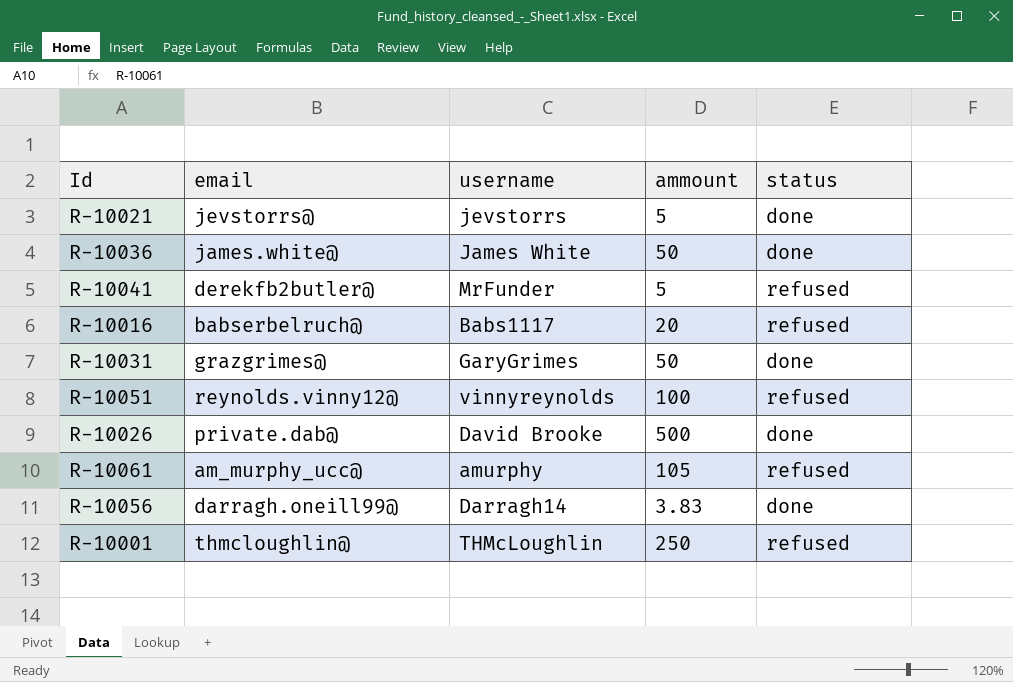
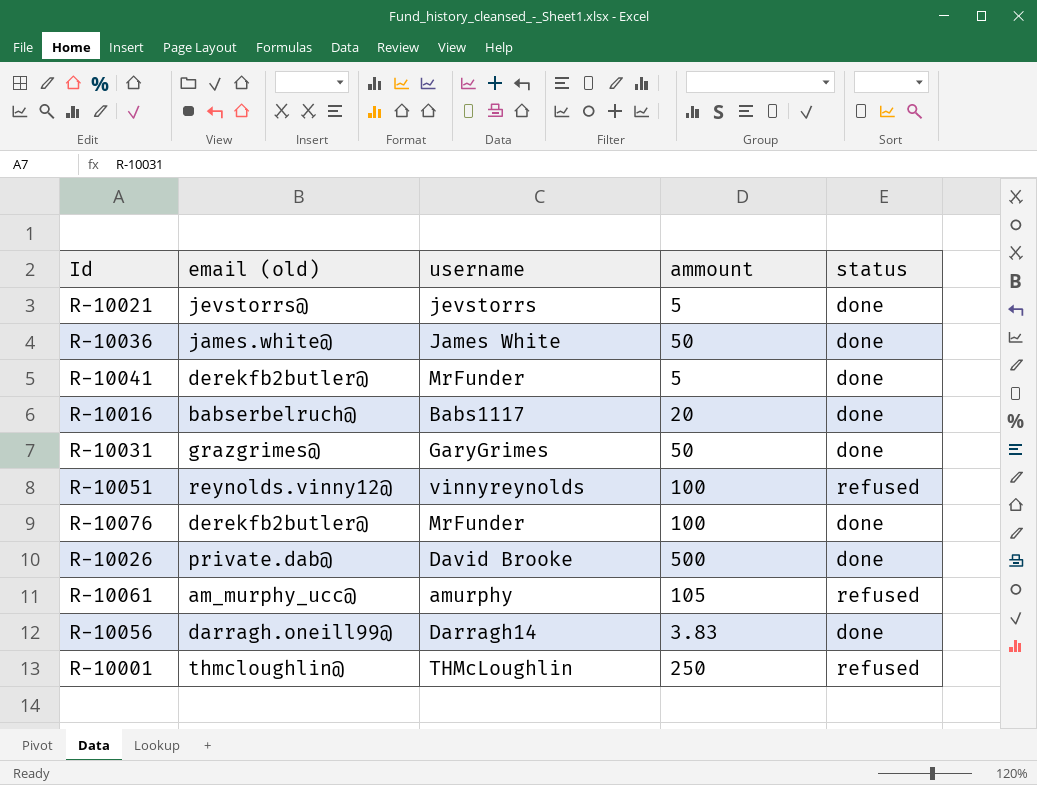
column name: email -> email (old)
R-10041 | status: refused -> done
R-10016 | status: refused -> done
row R-10076: none -> derekfb2butler@ | MrFunder | 100 | done

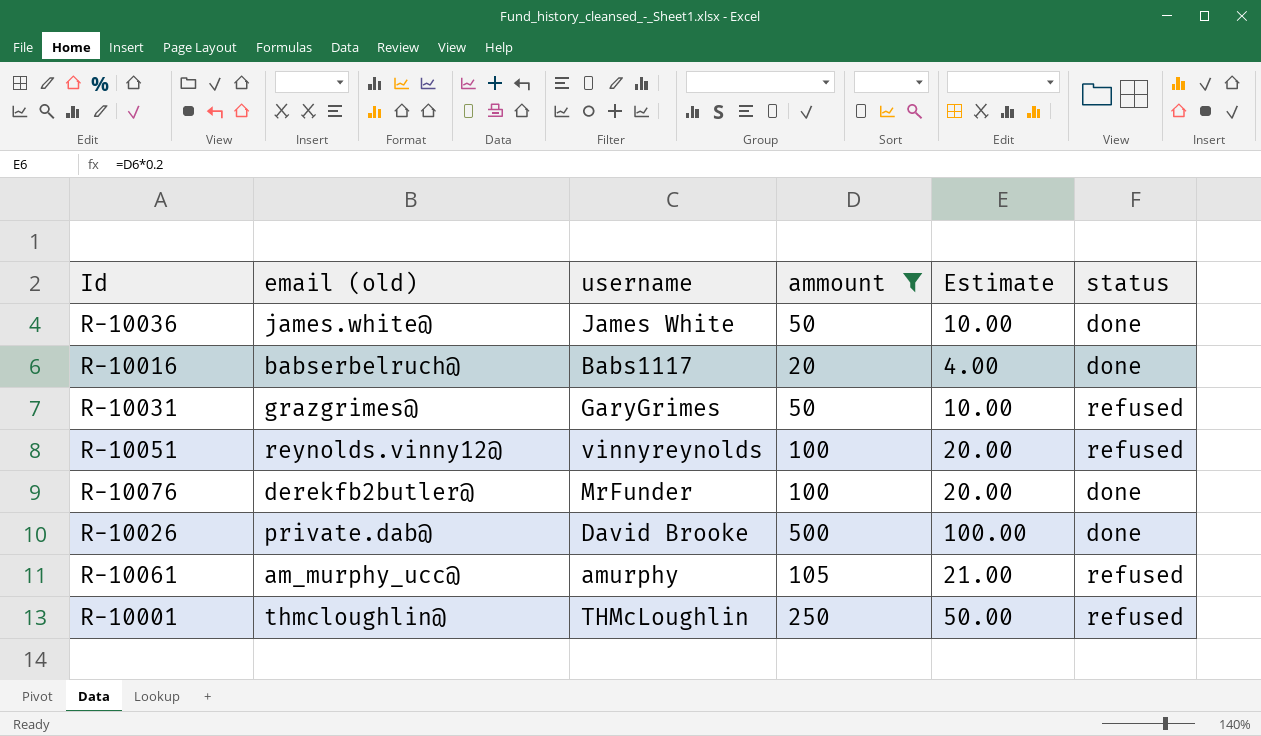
filter: none -> ammount >= 20
column Estimate | formula: none -> [ammount] * 0.2
R-10031 | status: done -> refused

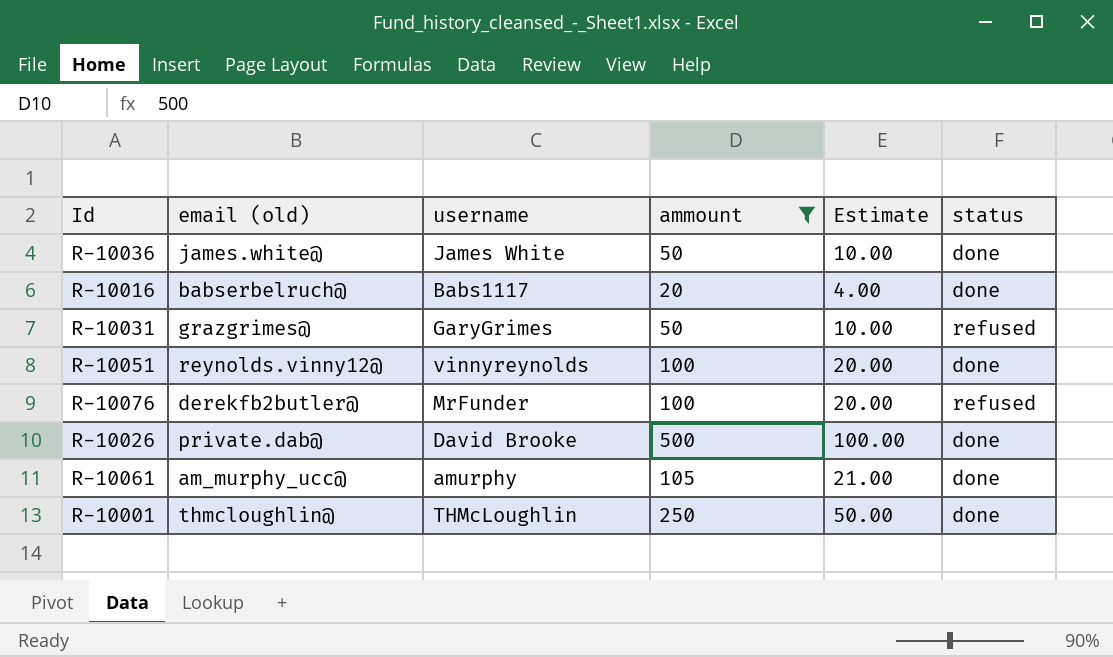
R-10051 | status: refused -> done
R-10076 | status: done -> refused
R-10061 | status: refused -> done
R-10001 | status: refused -> done

